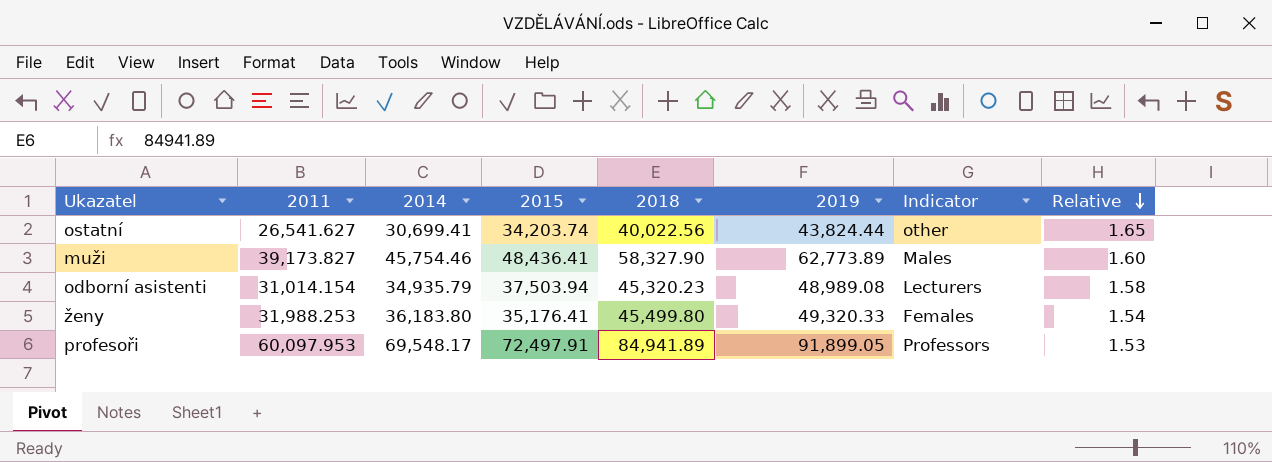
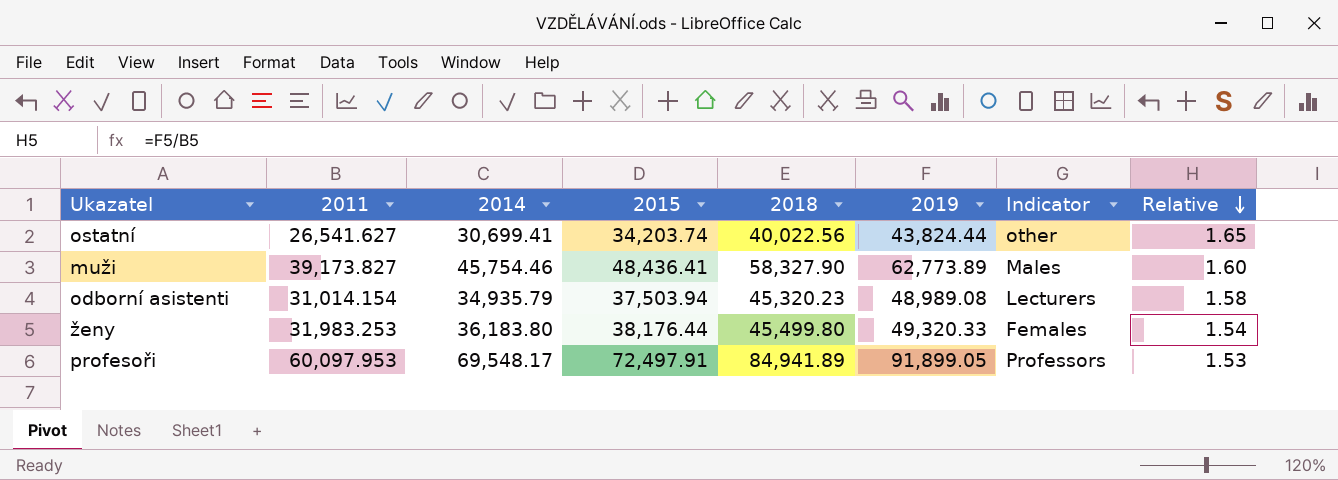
ženy | 2011: 31,988.253 -> 31,983.253
ženy | 2015: 35,176.41 -> 38,176.44

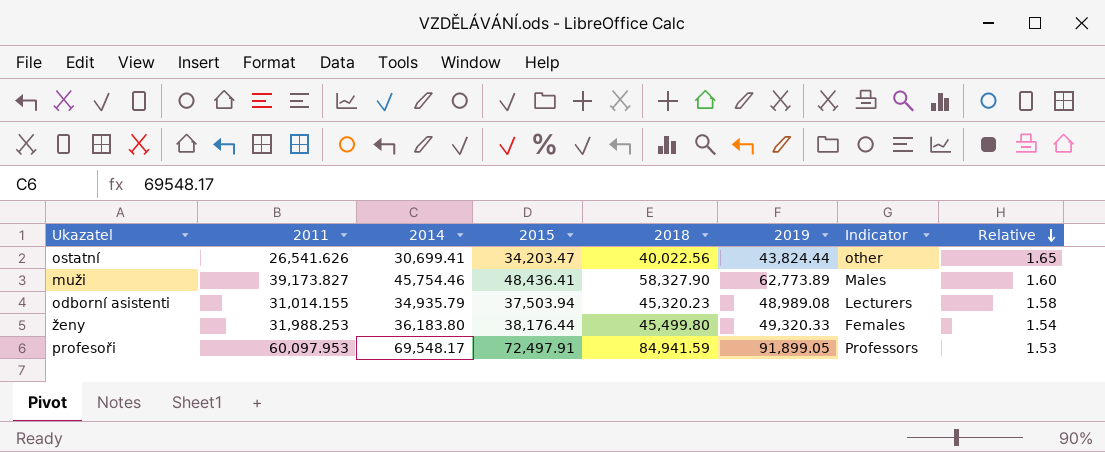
ostatní | 2011: 26,541.627 -> 26,541.626
ostatní | 2015: 34,203.74 -> 34,203.47
odborní asistenti | 2011: 31,014.154 -> 31,014.155
ženy | 2011: 31,983.253 -> 31,988.253
profesoři | 2018: 84,941.89 -> 84,941.59

